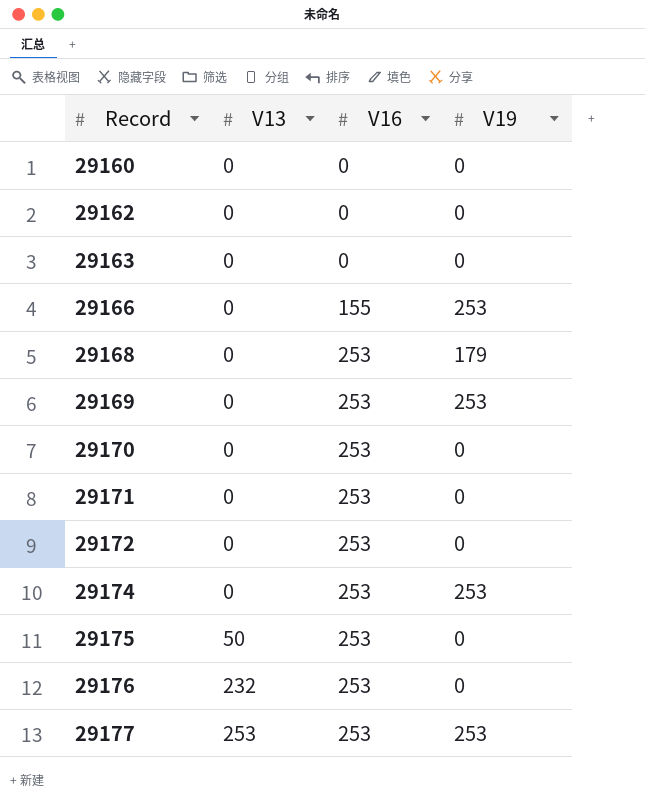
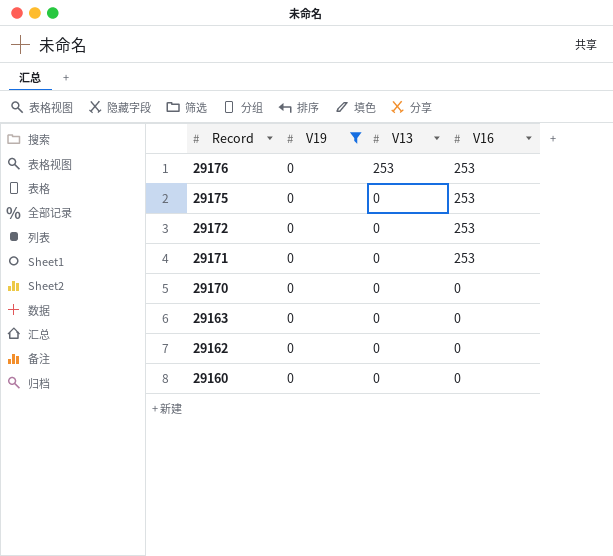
filter: none -> V19 = 0
row order: Record ascending -> Record descending
column V19 | position: 4 -> 2
29176 | V13: 232 -> 253
29175 | V13: 50 -> 0
29170 | V16: 253 -> 0

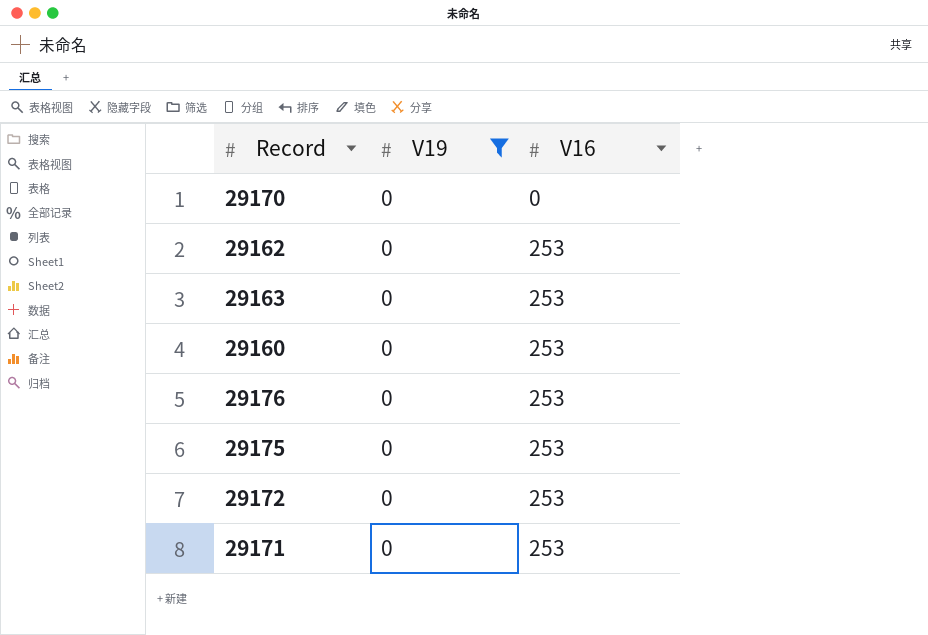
row order: Record descending -> V16 ascending
column V13 | position: 3 -> none
29162 | V16: 0 -> 253
29163 | V16: 0 -> 253
29160 | V16: 0 -> 253

